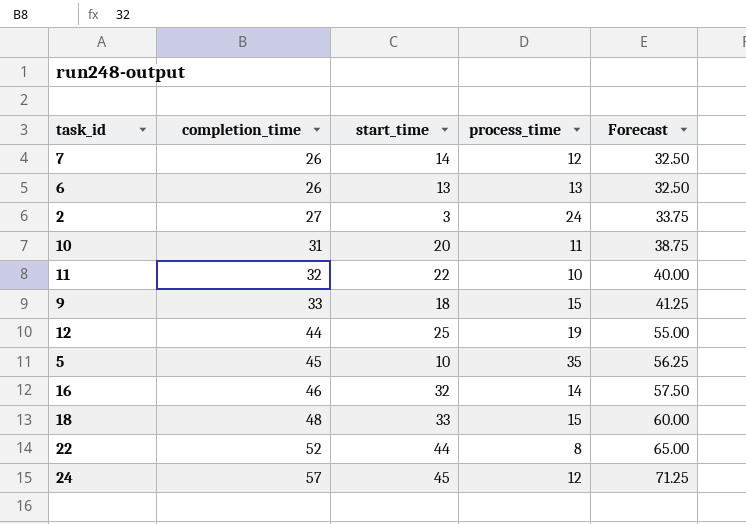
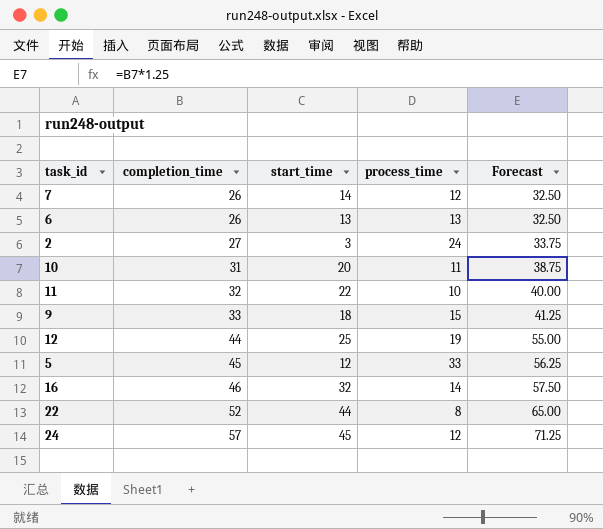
row 18: 48 | 33 | 15 | 60.00 -> none
5 | start_time: 10 -> 12
5 | process_time: 35 -> 33

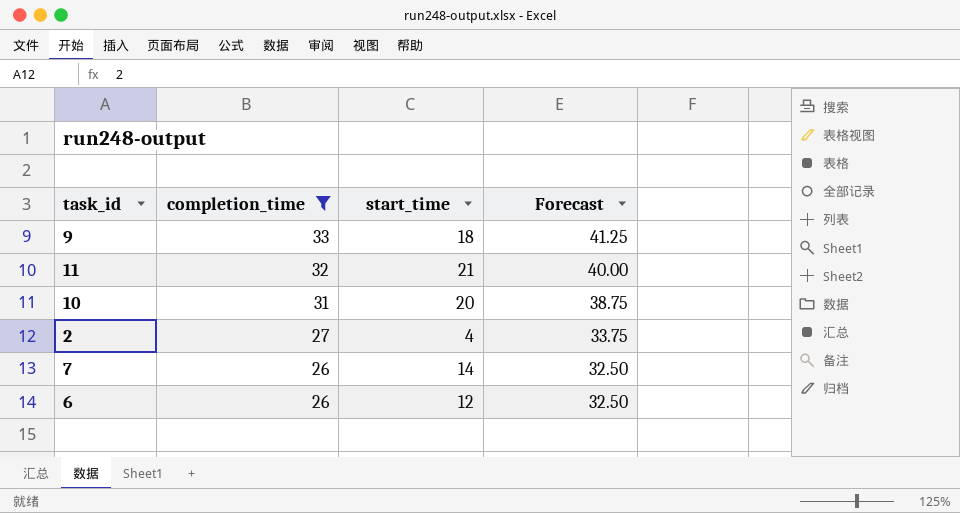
filter: none -> completion_time <= 33
row order: completion_time ascending -> completion_time descending
column process_time | formula: [completion_time] - [start_time] -> none
11 | start_time: 22 -> 21
2 | start_time: 3 -> 4
6 | start_time: 13 -> 12

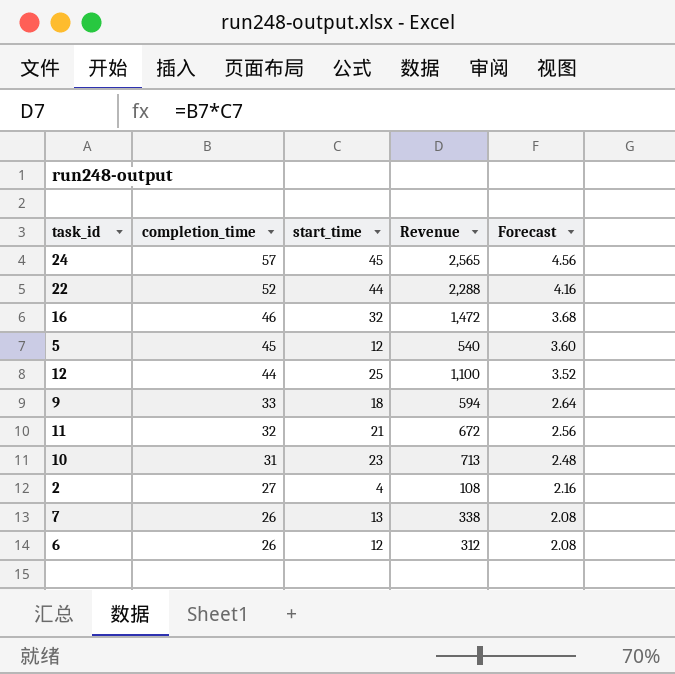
filter: completion_time <= 33 -> none
column Revenue | formula: none -> [completion_time] * [start_time]
column Forecast | formula: [completion_time] * 1.25 -> [completion_time] * 0.08
10 | start_time: 20 -> 23
7 | start_time: 14 -> 13

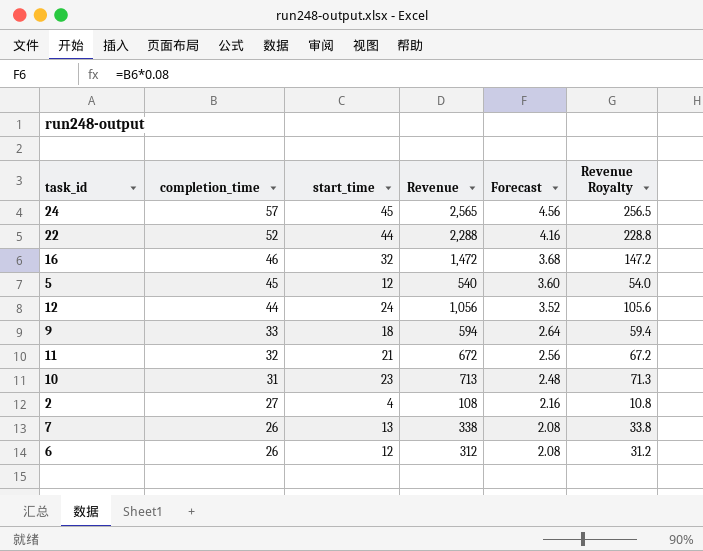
column Revenue Royalty | formula: none -> [Revenue] * 0.1
12 | start_time: 25 -> 24
12 | Revenue: 1,100 -> 1,056

